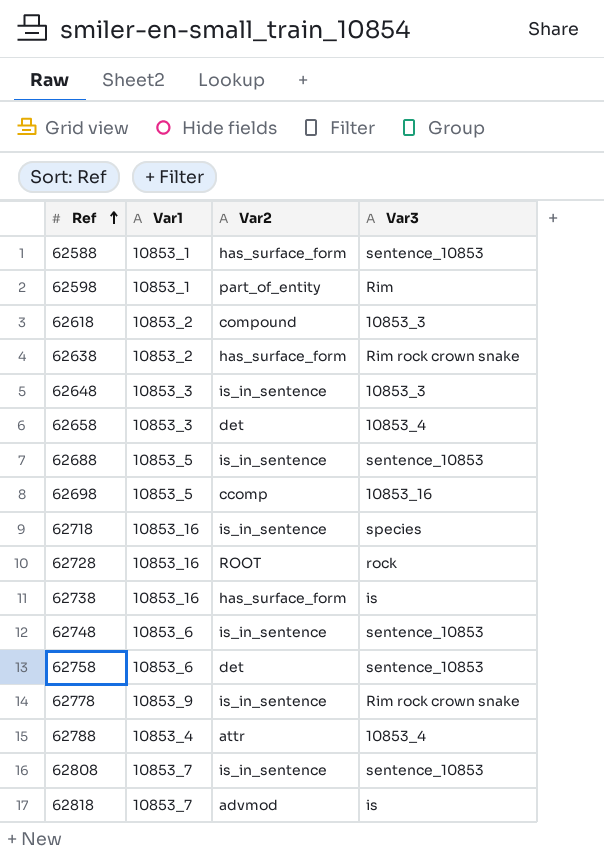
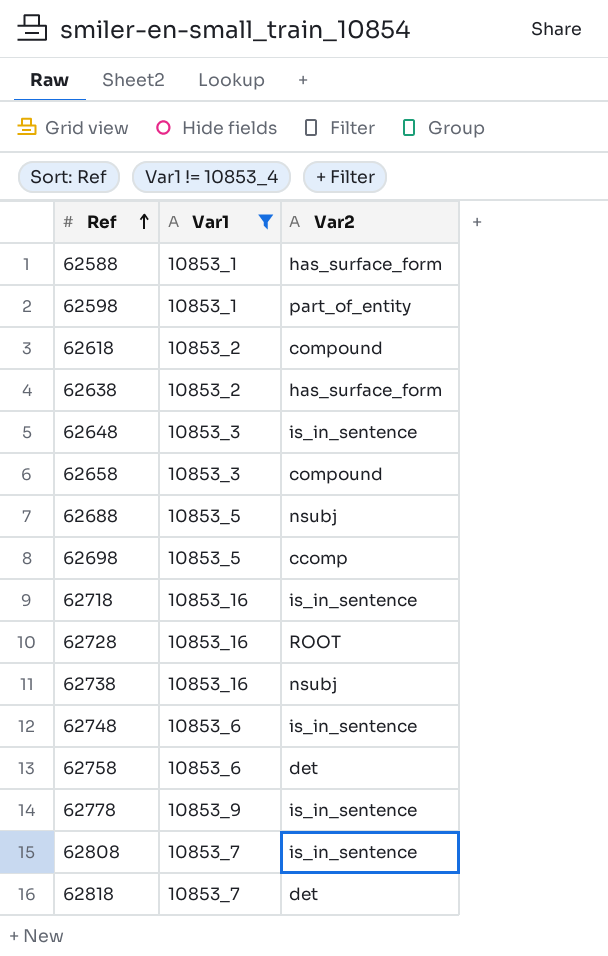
filter: none -> Var1 != 10853_4
column Var3 | position: 4 -> none
62658 | Var2: det -> compound
62688 | Var2: is_in_sentence -> nsubj
62738 | Var2: has_surface_form -> nsubj
62818 | Var2: advmod -> det

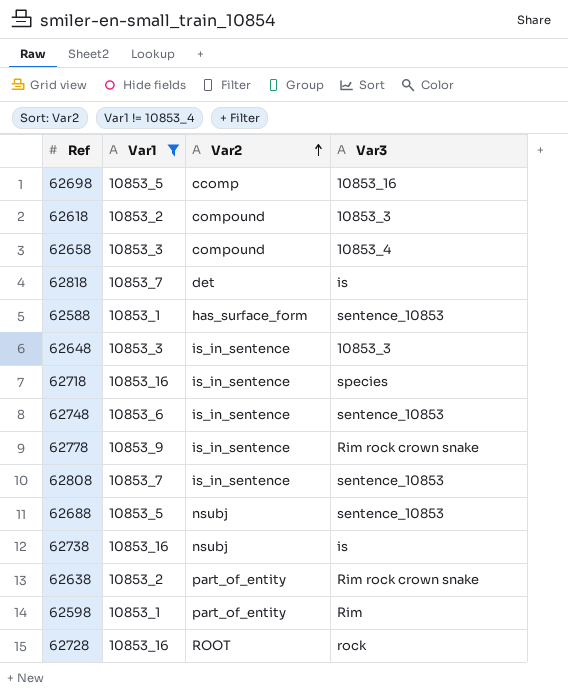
row order: Ref ascending -> Var2 ascending
column Var3 | position: none -> 4
row 62758: 10853_6 | det -> none
62638 | Var2: has_surface_form -> part_of_entity

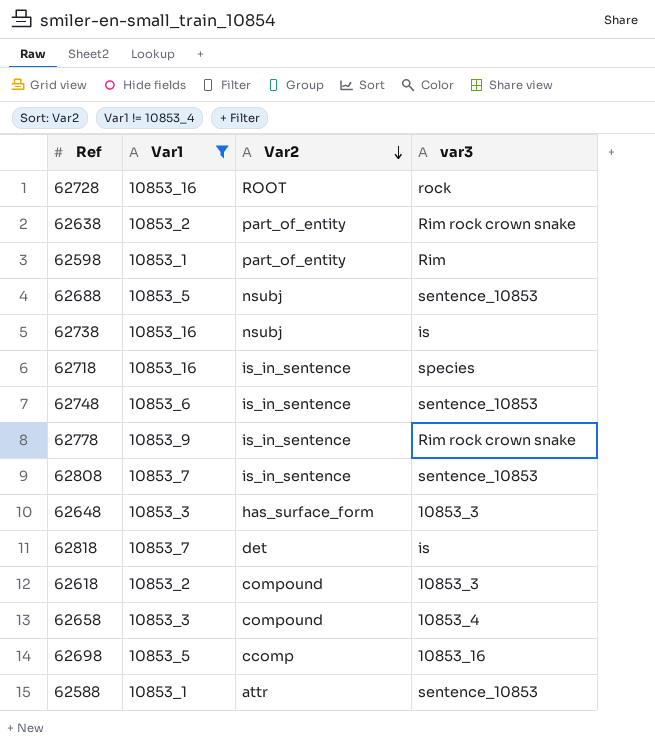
row order: Var2 ascending -> Var2 descending
column name: Var3 -> var3
62648 | Var2: is_in_sentence -> has_surface_form
62588 | Var2: has_surface_form -> attr

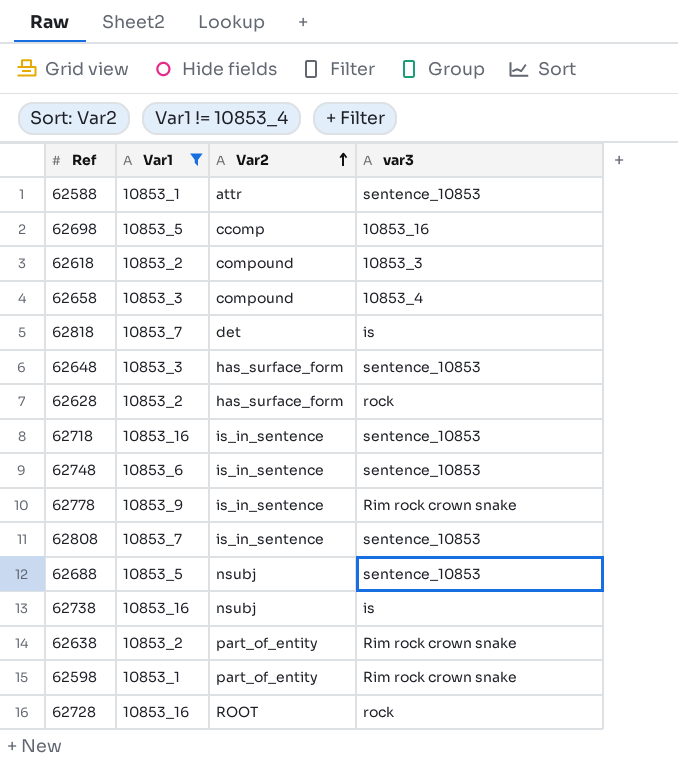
row order: Var2 descending -> Var2 ascending
62648 | var3: 10853_3 -> sentence_10853
row 62628: none -> 10853_2 | has_surface_form | rock
62718 | var3: species -> sentence_10853
62598 | var3: Rim -> Rim rock crown snake

